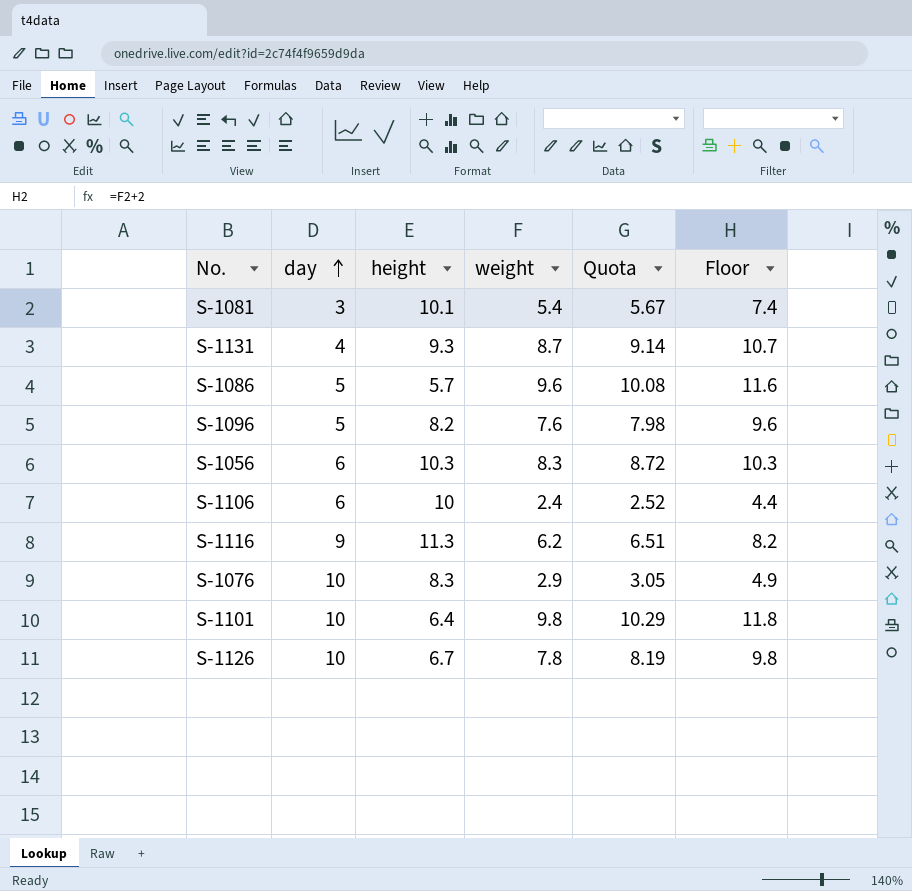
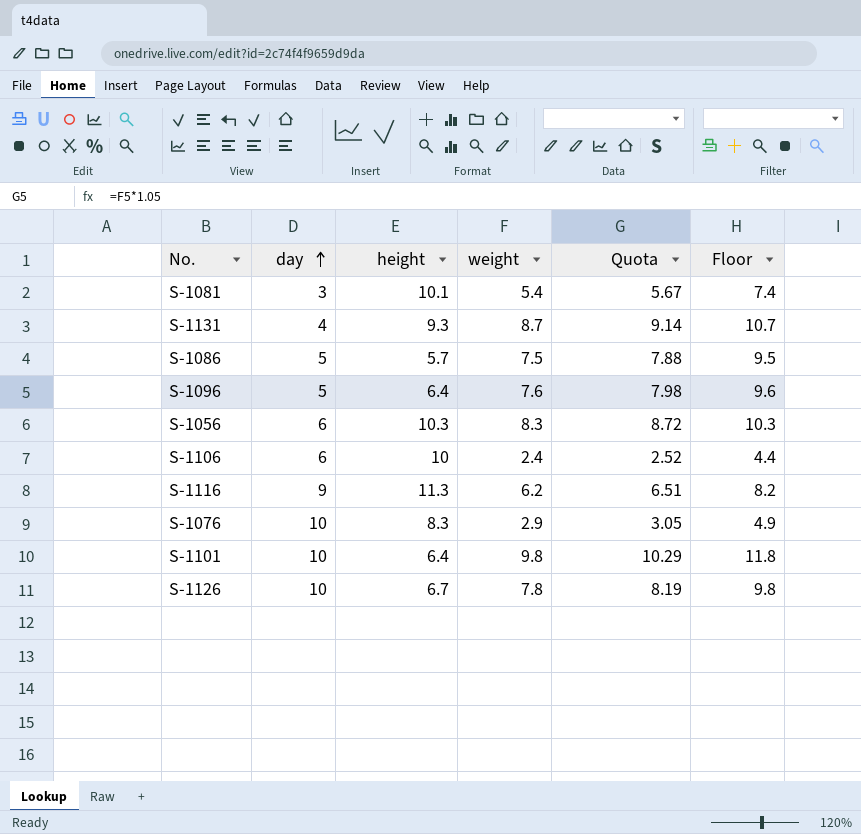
S-1086 | weight: 9.6 -> 7.5
S-1086 | Quota: 10.08 -> 7.88
S-1086 | Floor: 11.6 -> 9.5
S-1096 | height: 8.2 -> 6.4

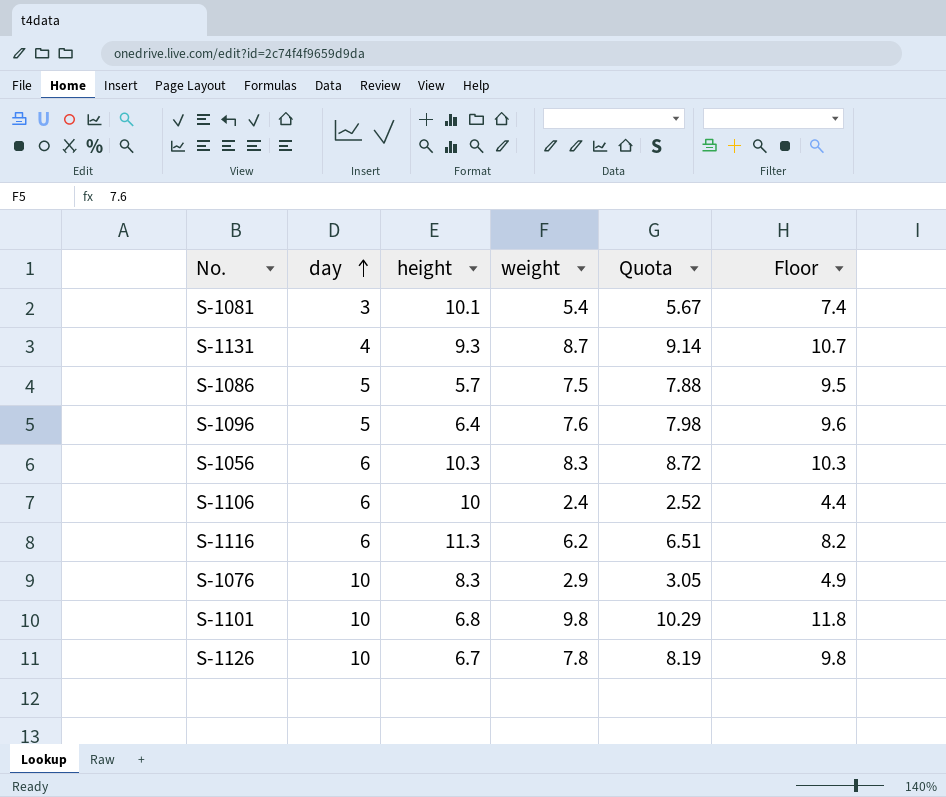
S-1116 | day: 9 -> 6
S-1101 | height: 6.4 -> 6.8

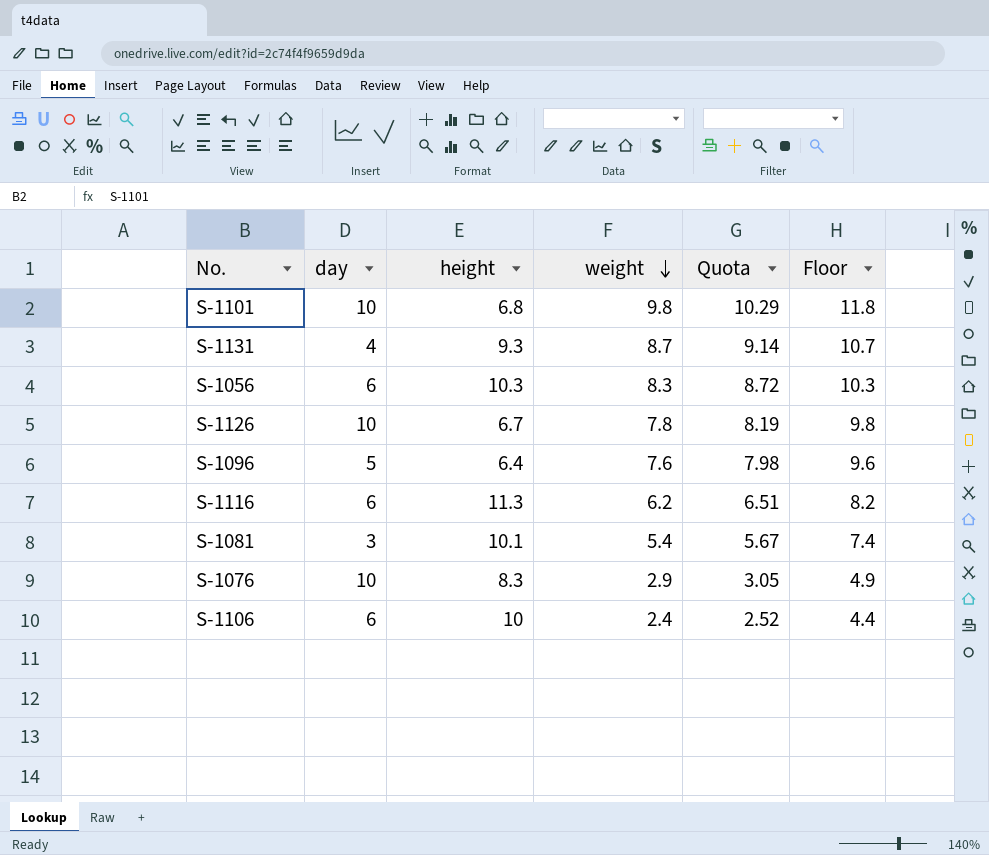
row order: day ascending -> weight descending
row S-1086: 5 | 5.7 | 7.5 | 7.88 | 9.5 -> none

